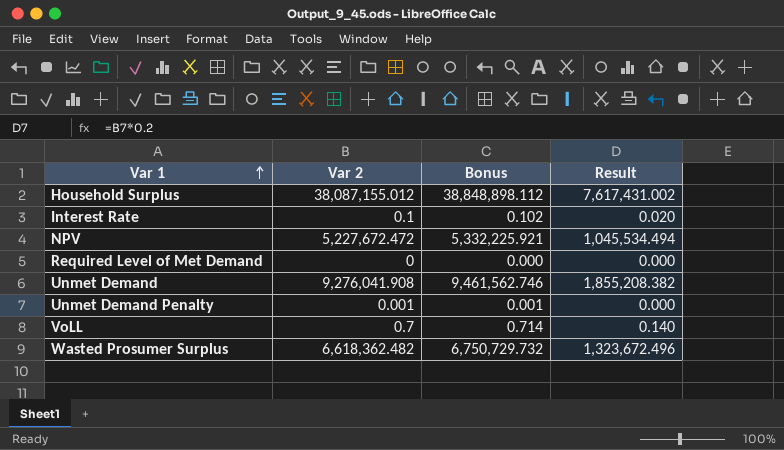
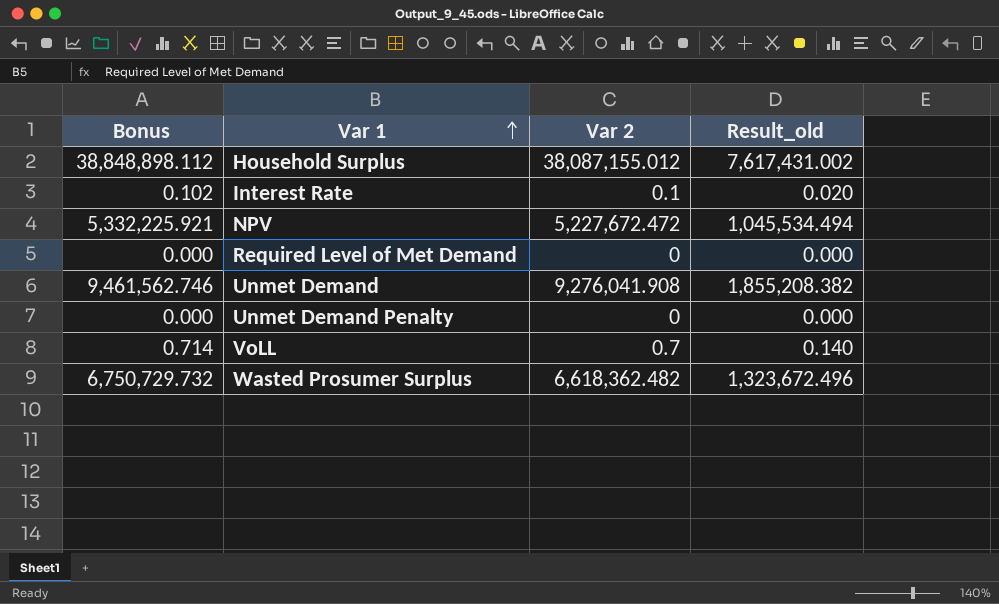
column Bonus | position: 3 -> 1
column name: Result -> Result_old
Unmet Demand Penalty | Bonus: 0.001 -> 0.000
Unmet Demand Penalty | Var 2: 0.001 -> 0

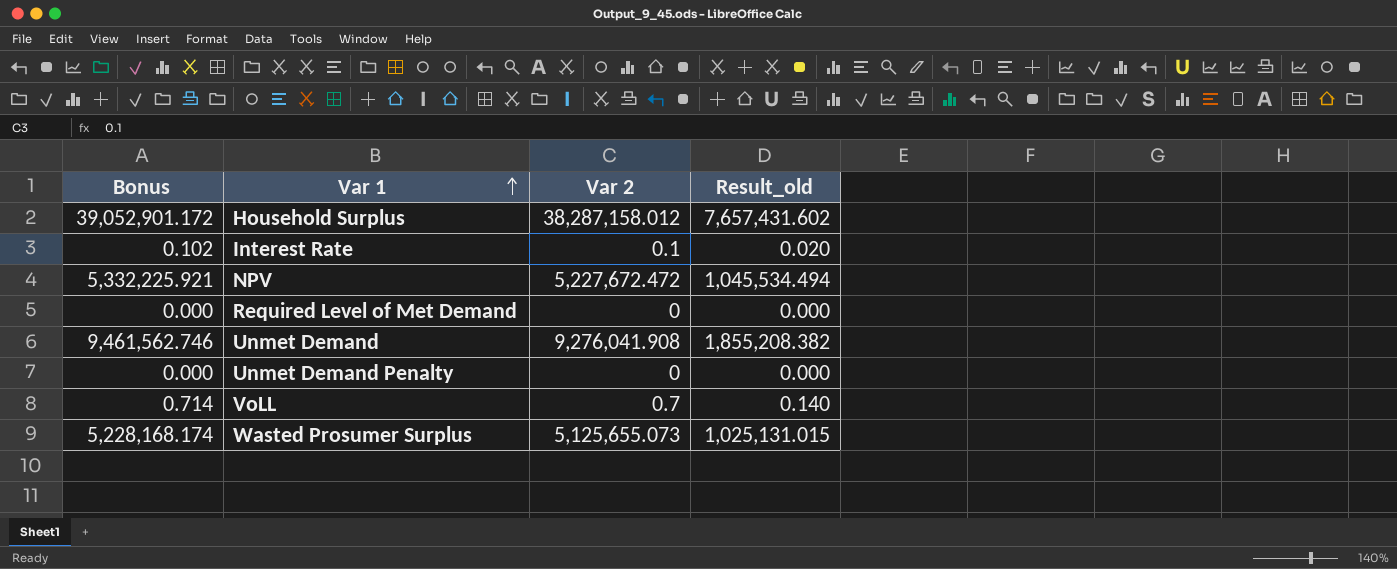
Household Surplus | Bonus: 38,848,898.112 -> 39,052,901.172
Household Surplus | Var 2: 38,087,155.012 -> 38,287,158.012
Household Surplus | Result_old: 7,617,431.002 -> 7,657,431.602
Wasted Prosumer Surplus | Bonus: 6,750,729.732 -> 5,228,168.174
Wasted Prosumer Surplus | Var 2: 6,618,362.482 -> 5,125,655.073
Wasted Prosumer Surplus | Result_old: 1,323,672.496 -> 1,025,131.015

